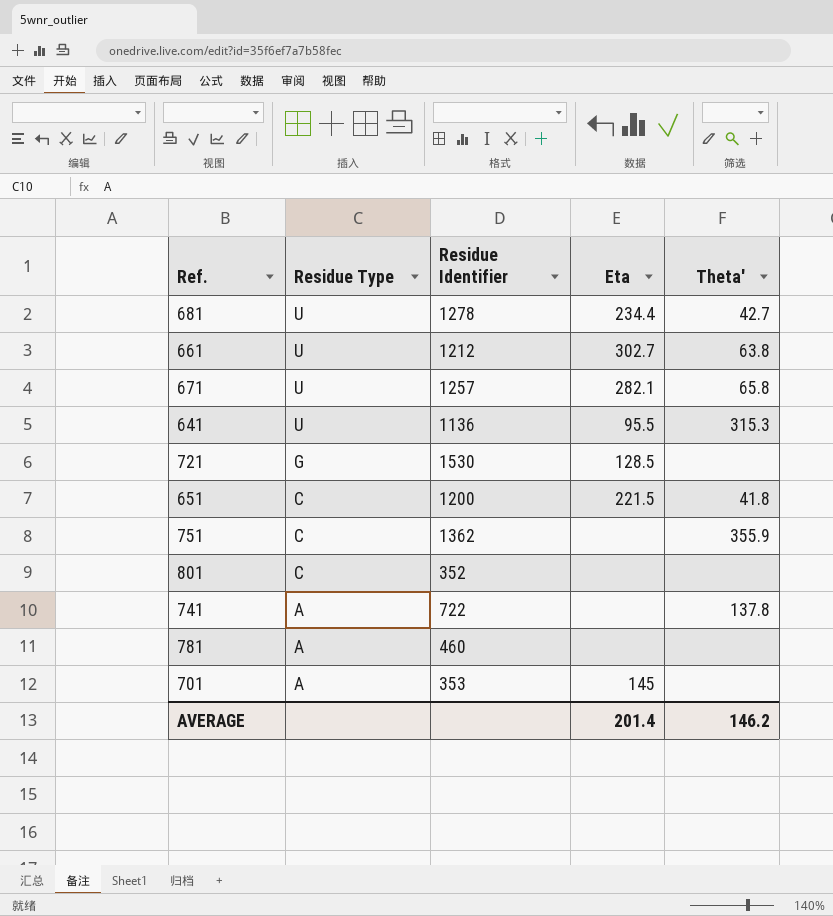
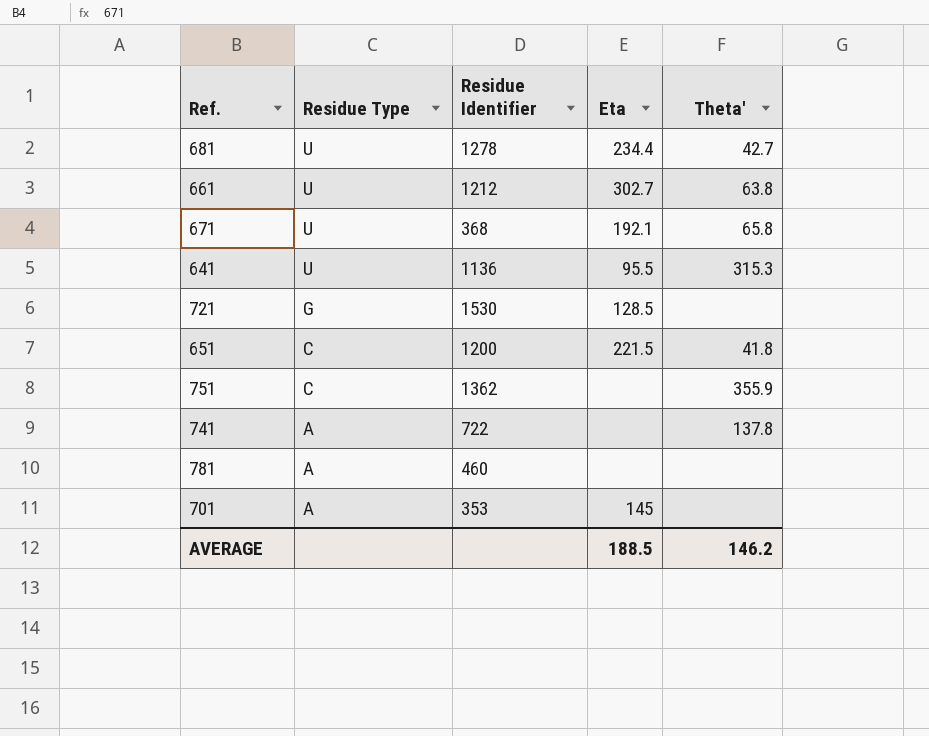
row 801: C | 352 | none | none -> none
671 | Residue Identifier: 1257 -> 368
671 | Eta: 282.1 -> 192.1
AVERAGE | Eta: 201.4 -> 188.5

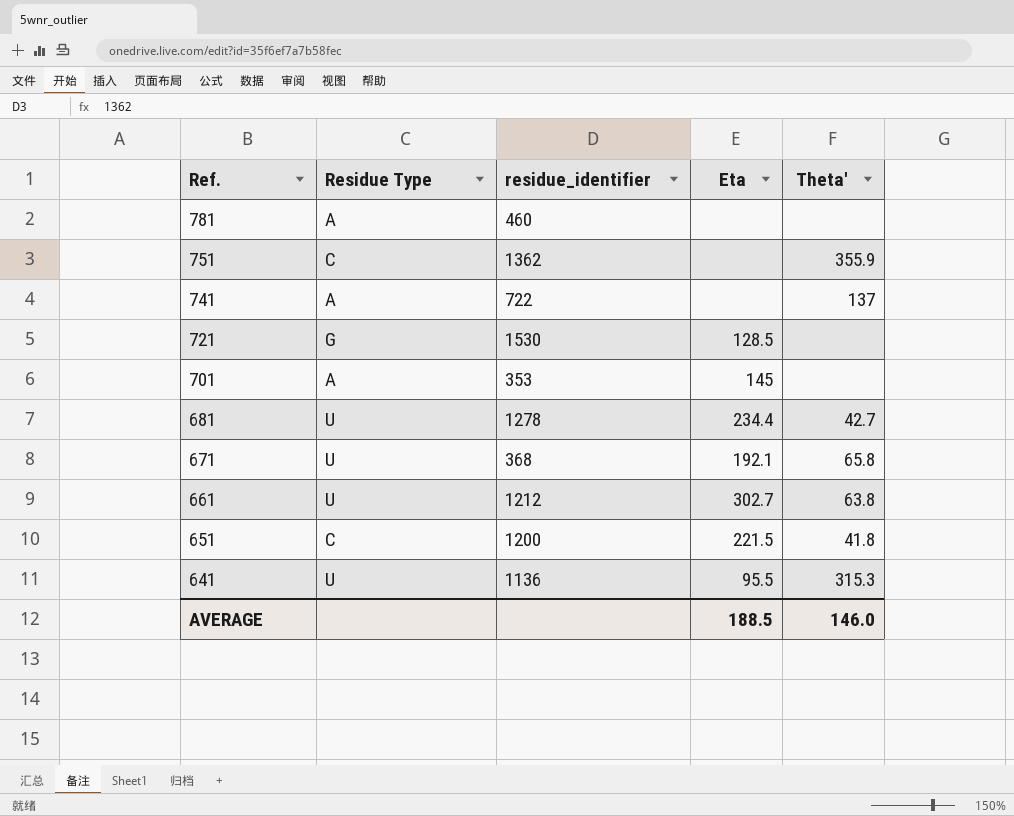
row order: Residue Type descending -> Ref. descending
column name: Residue Identifier -> residue_identifier
741 | Theta': 137.8 -> 137
AVERAGE | Theta': 146.2 -> 146.0

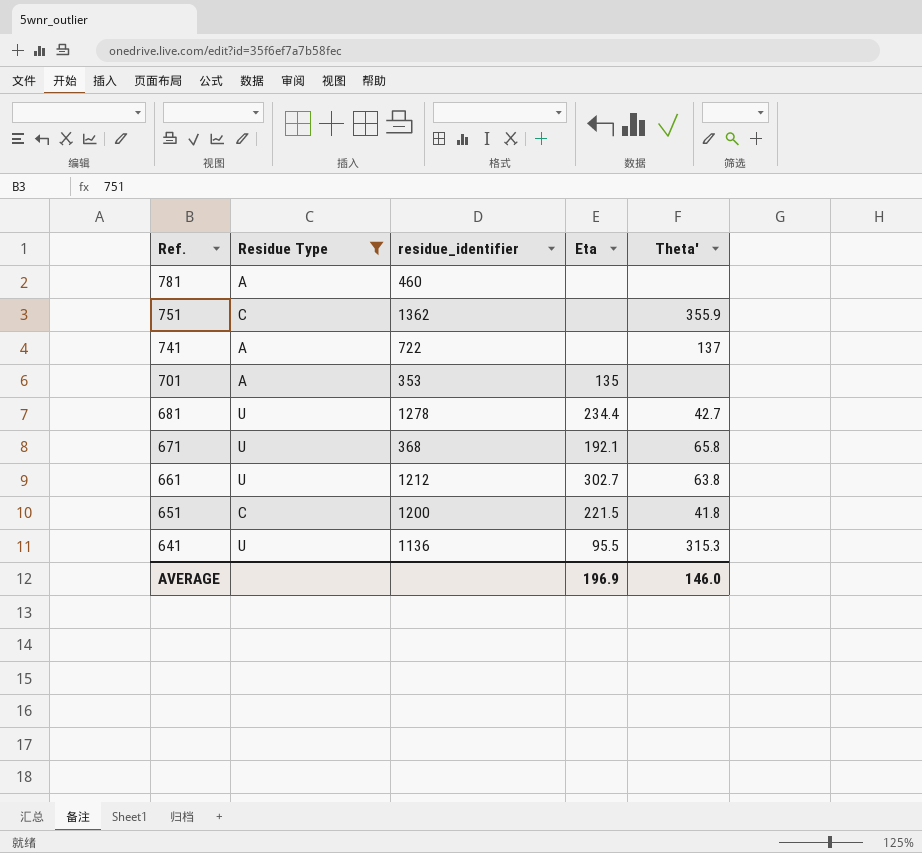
filter: none -> Residue Type != G
701 | Eta: 145 -> 135
AVERAGE | Eta: 188.5 -> 196.9

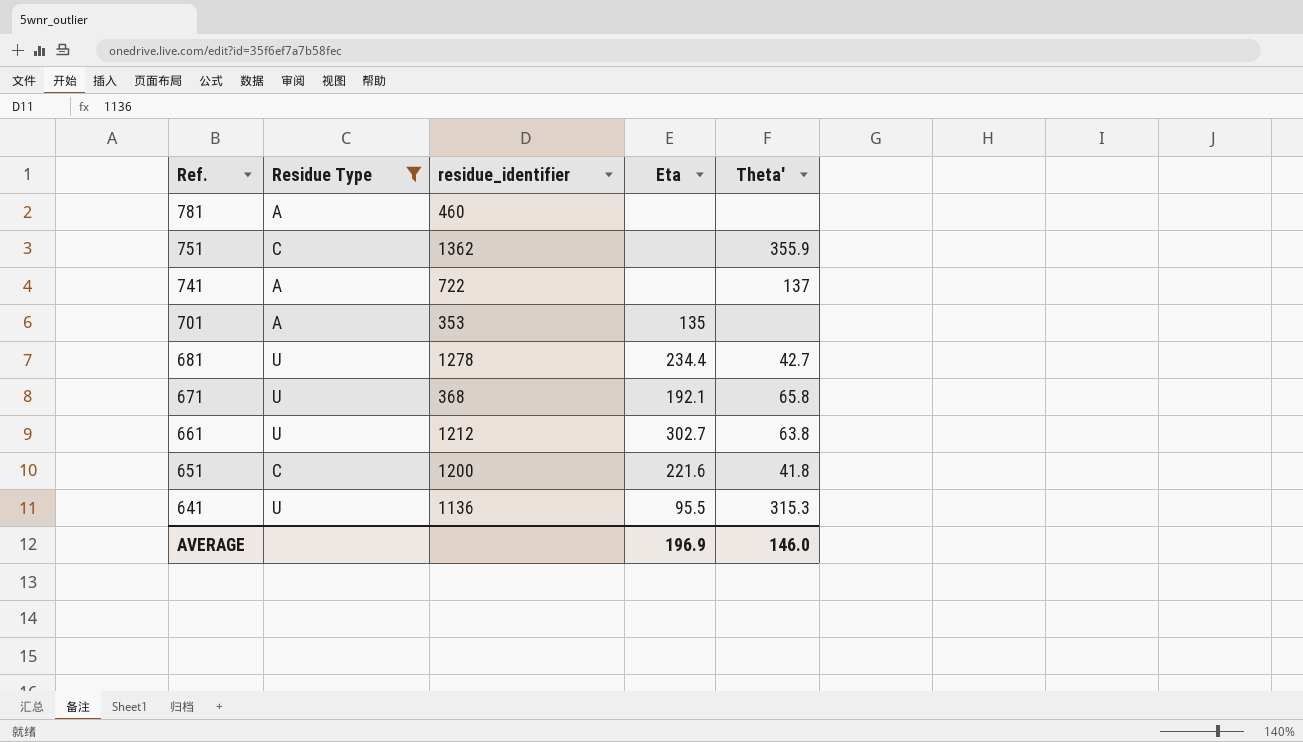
651 | Eta: 221.5 -> 221.6

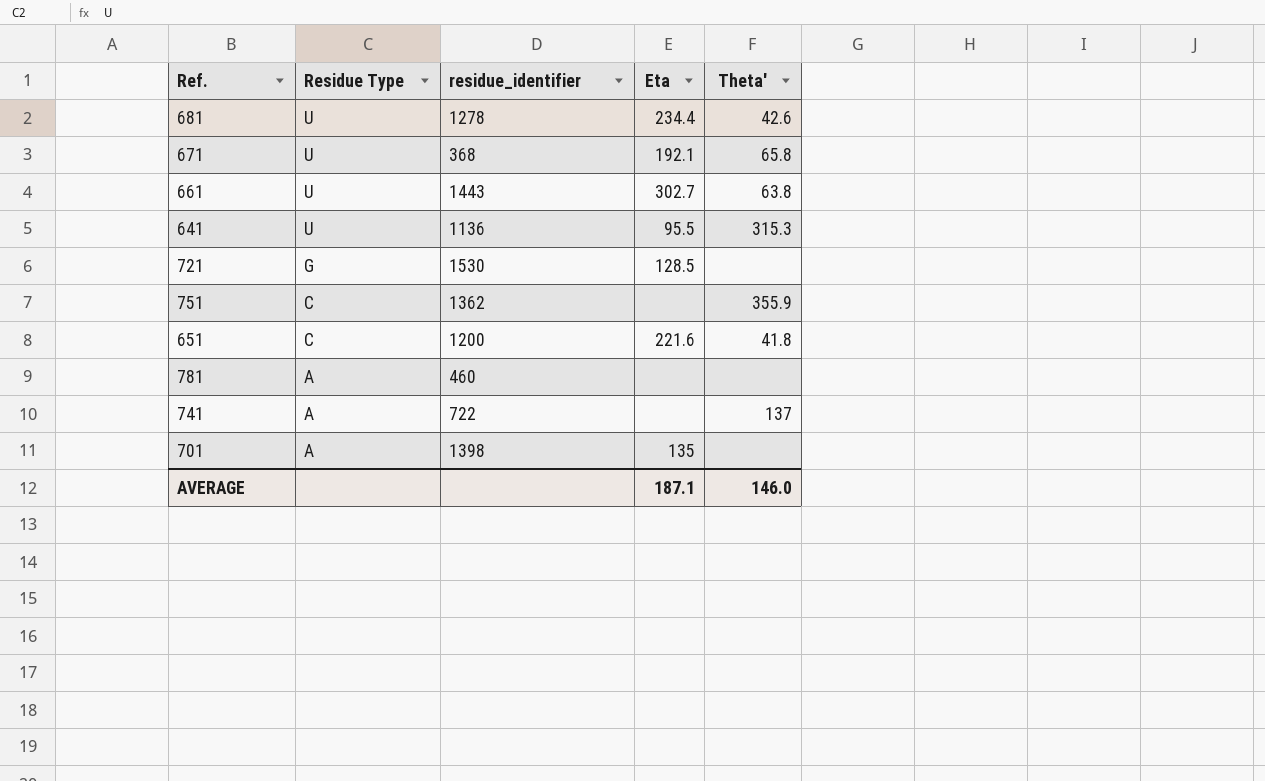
filter: Residue Type != G -> none
row order: Ref. descending -> Residue Type descending
681 | Theta': 42.7 -> 42.6
661 | residue_identifier: 1212 -> 1443
701 | residue_identifier: 353 -> 1398
AVERAGE | Eta: 196.9 -> 187.1

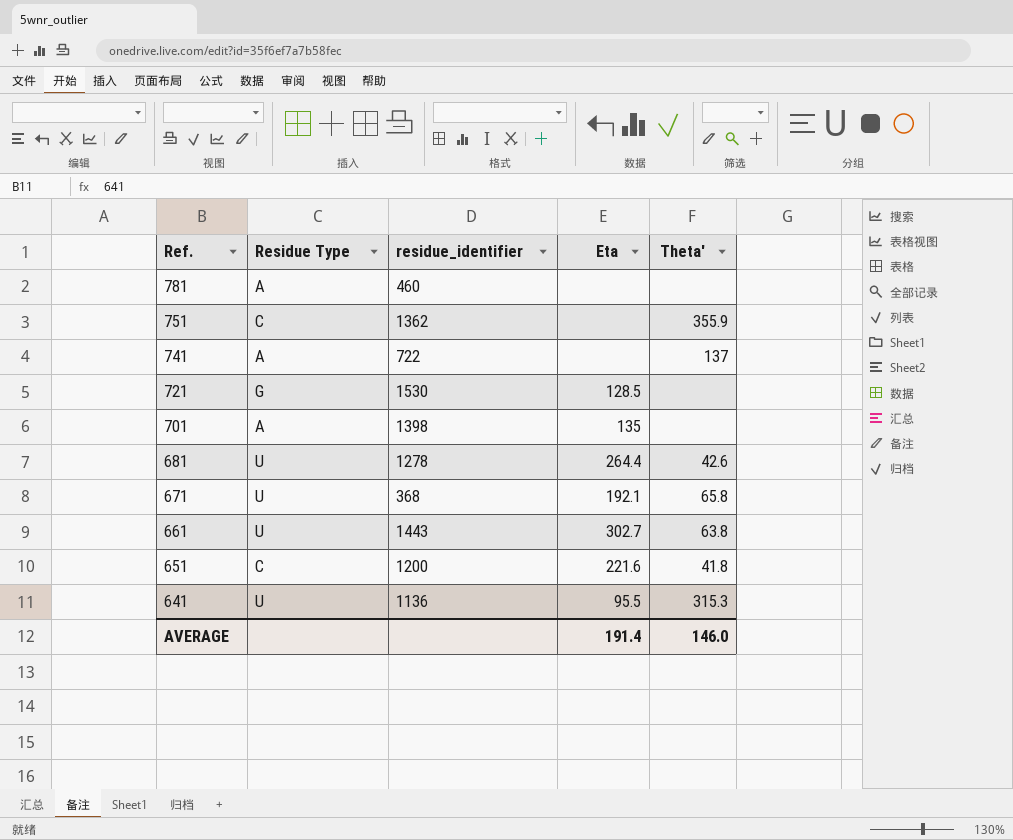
row order: Residue Type descending -> Ref. descending
681 | Eta: 234.4 -> 264.4
AVERAGE | Eta: 187.1 -> 191.4

